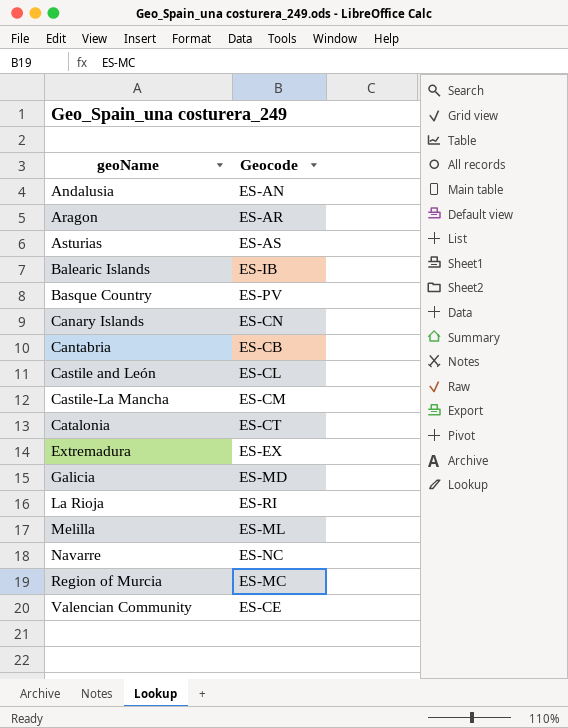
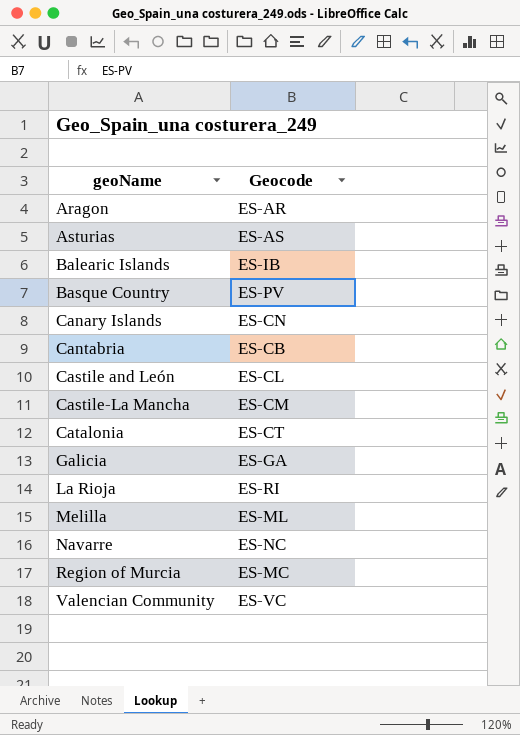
row Andalusia: ES-AN -> none
row Extremadura: ES-EX -> none
Galicia | Geocode: ES-MD -> ES-GA
Valencian Community | Geocode: ES-CE -> ES-VC

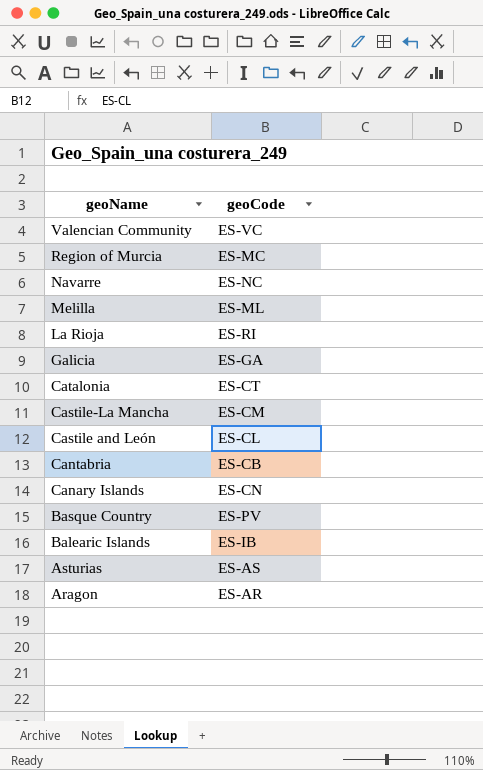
row order: geoName ascending -> geoName descending
column name: Geocode -> geoCode

